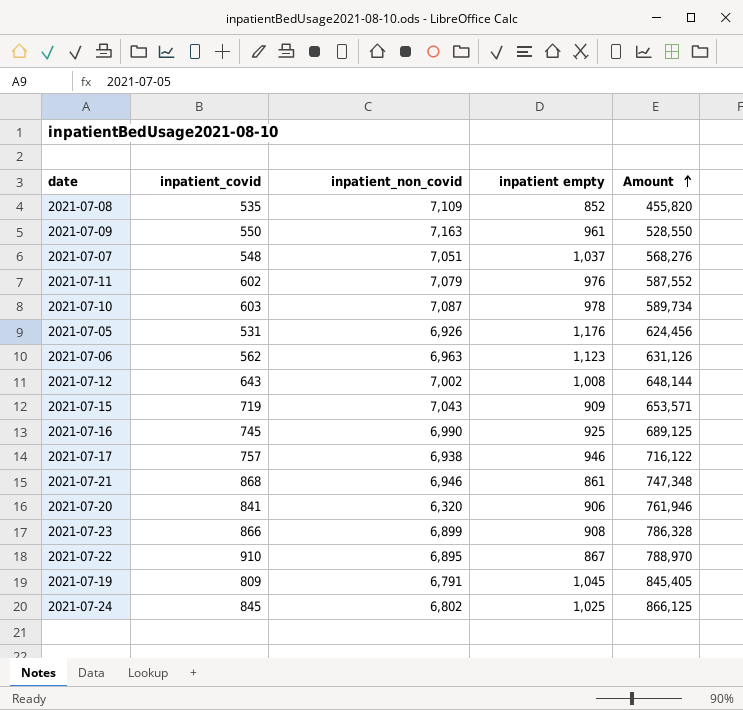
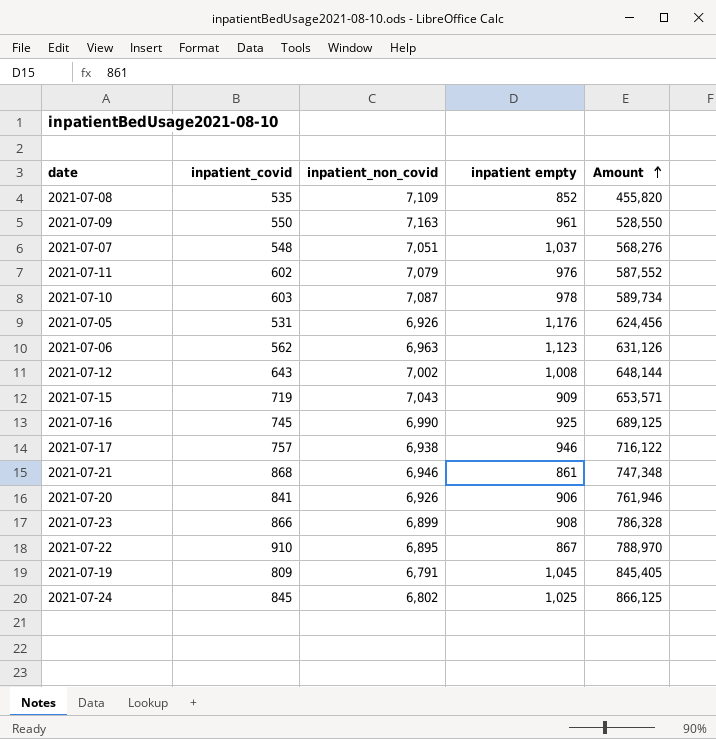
2021-07-20 | inpatient_non_covid: 6,320 -> 6,926

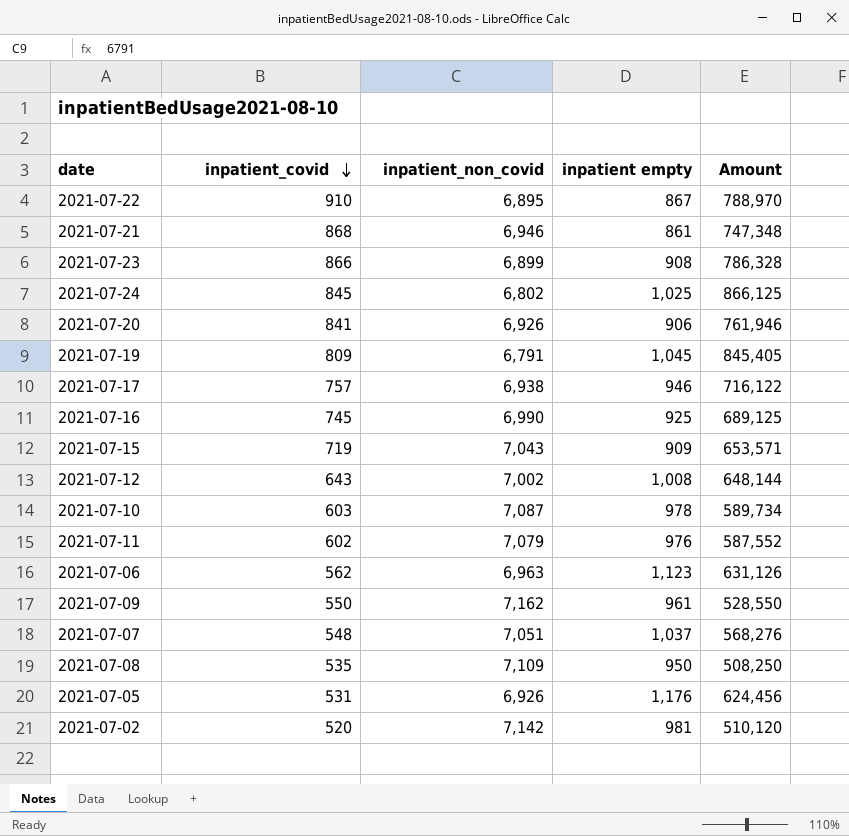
row order: Amount ascending -> inpatient_covid descending
2021-07-09 | inpatient_non_covid: 7,163 -> 7,162
2021-07-08 | inpatient empty: 852 -> 950
2021-07-08 | Amount: 455,820 -> 508,250
row 2021-07-02: none -> 520 | 7,142 | 981 | 510,120

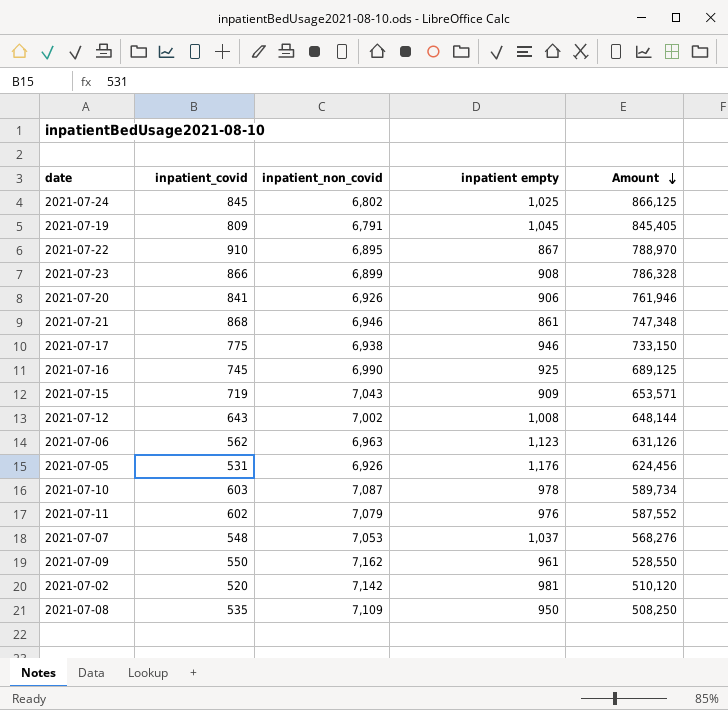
row order: inpatient_covid descending -> Amount descending
2021-07-17 | inpatient_covid: 757 -> 775
2021-07-17 | Amount: 716,122 -> 733,150
2021-07-07 | inpatient_non_covid: 7,051 -> 7,053

